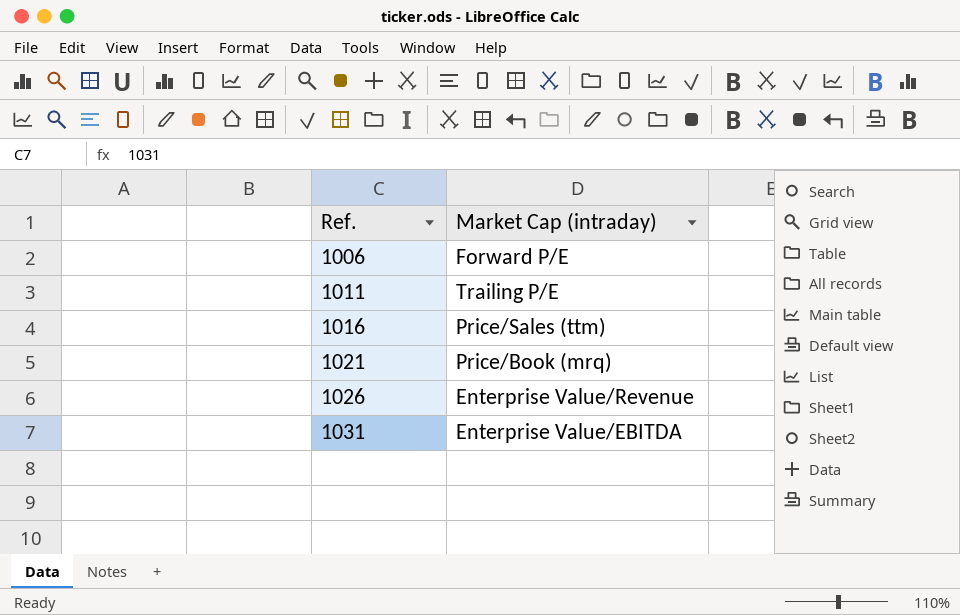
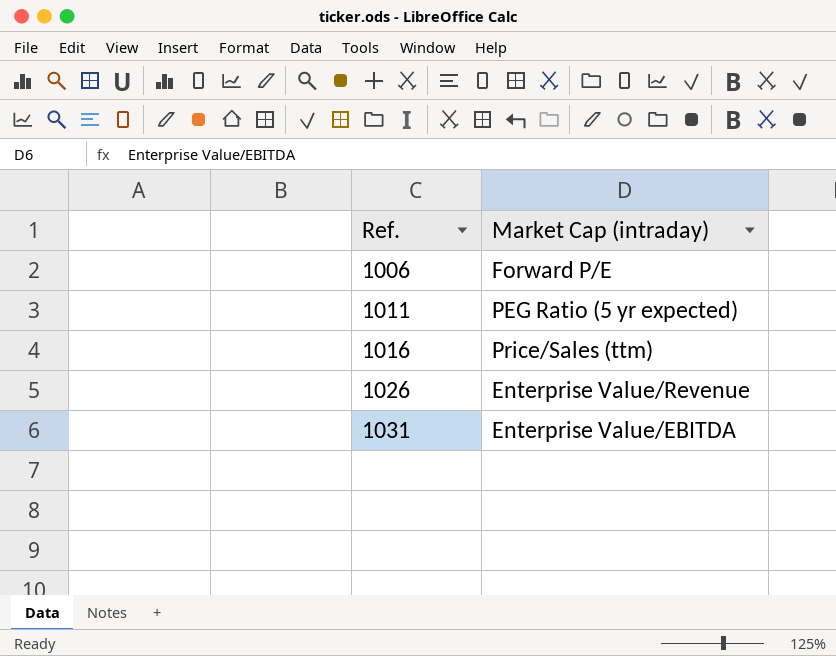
row 1021: Price/Book (mrq) -> none
1011 | Market Cap (intraday): Trailing P/E -> PEG Ratio (5 yr expected)

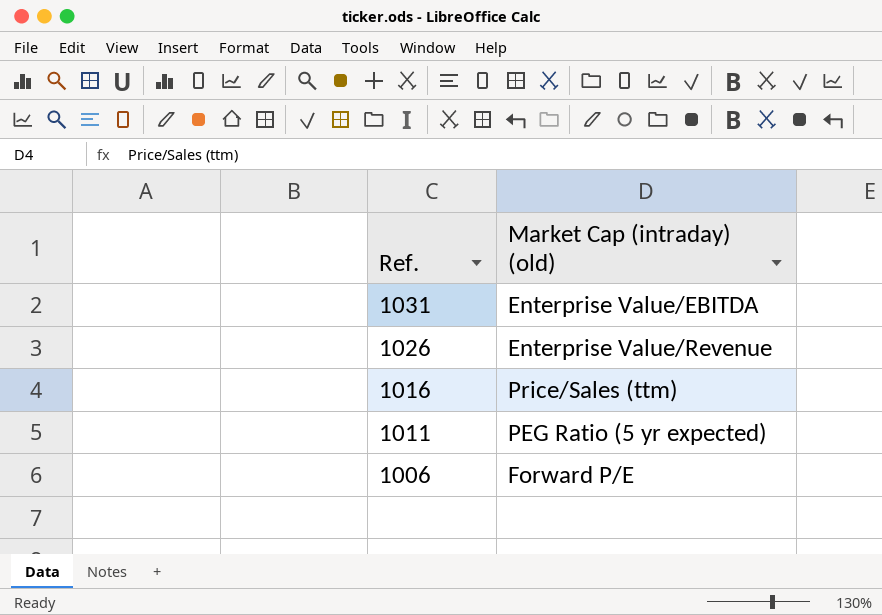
row order: Ref. ascending -> Ref. descending
column name: Market Cap (intraday) -> Market Cap (intraday) (old)

